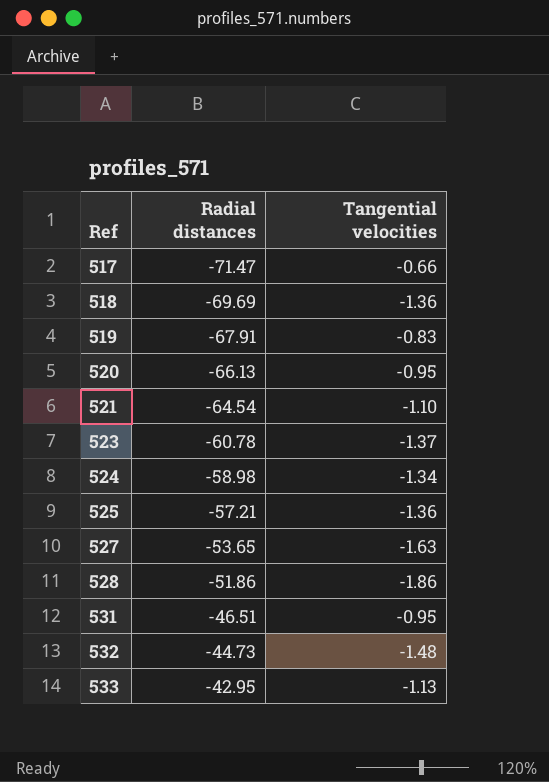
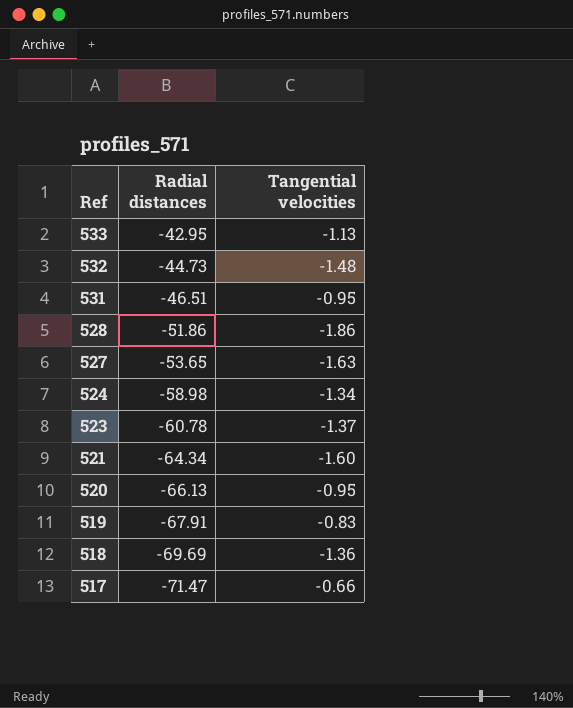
row order: Ref ascending -> Ref descending
row 525: -57.21 | -1.36 -> none
521 | Radial distances: -64.54 -> -64.34
521 | Tangential velocities: -1.10 -> -1.60

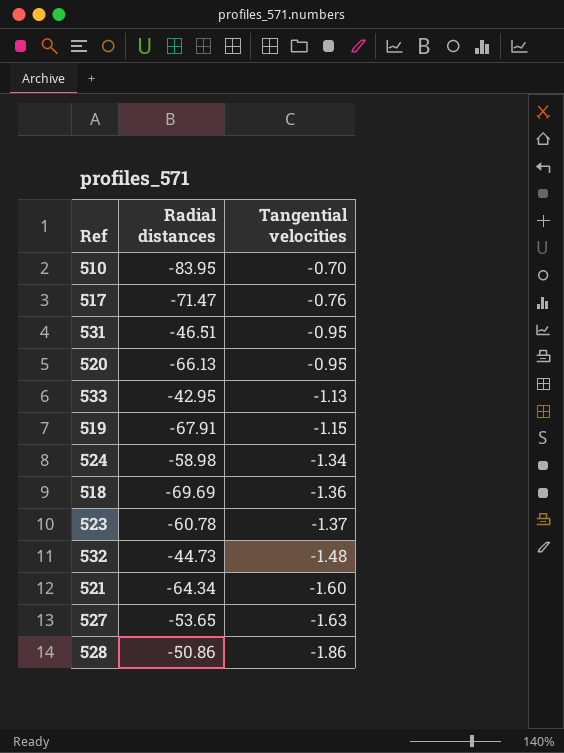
row order: Ref descending -> Tangential velocities descending
row 510: none -> -83.95 | -0.70
517 | Tangential velocities: -0.66 -> -0.76
519 | Tangential velocities: -0.83 -> -1.15
528 | Radial distances: -51.86 -> -50.86

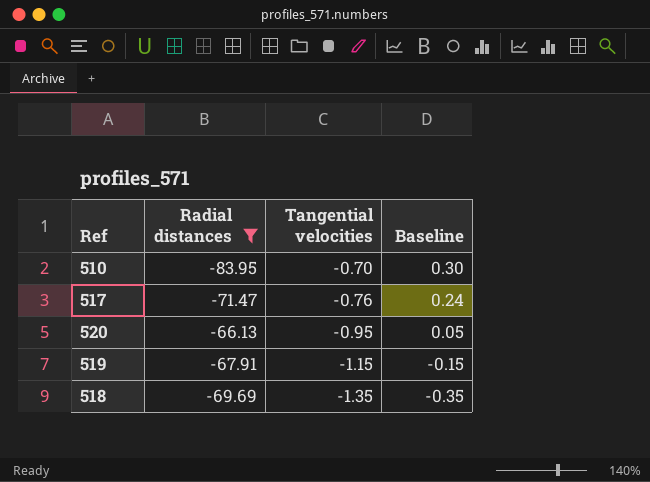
filter: none -> Radial distances <= -66.13
column Baseline | formula: none -> [Tangential velocities] + 1
518 | Tangential velocities: -1.36 -> -1.35

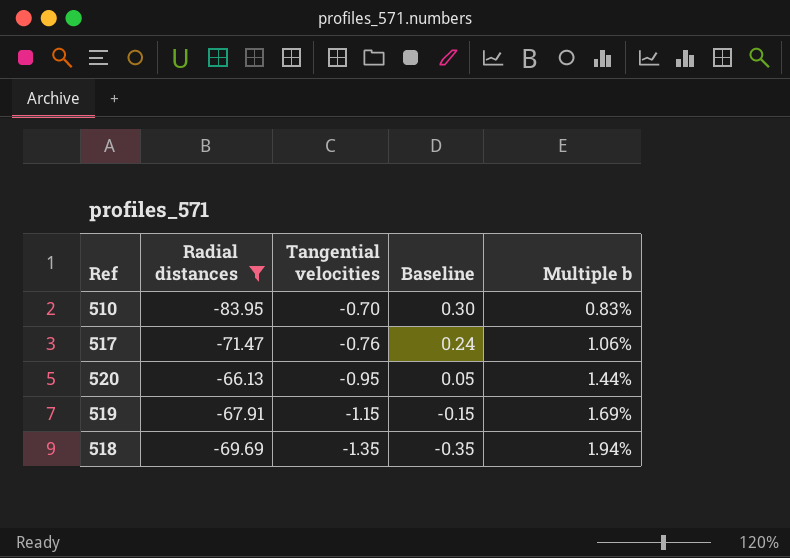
column Multiple b | formula: none -> [Tangential velocities] / [Radial distances]

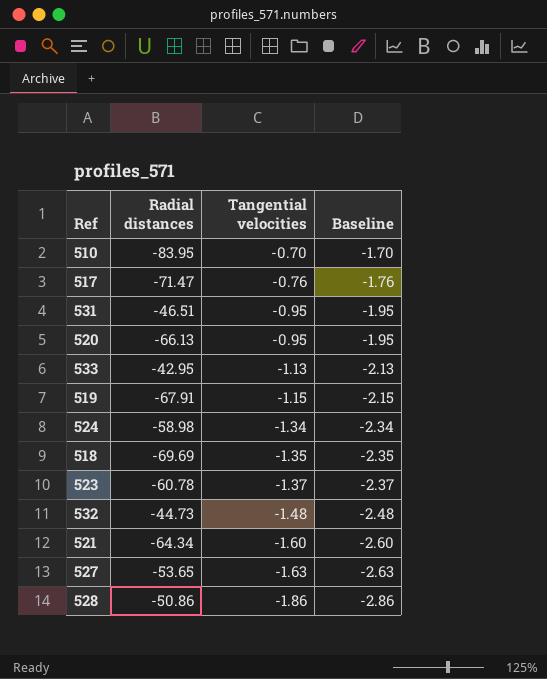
filter: Radial distances <= -66.13 -> none
column Multiple b | formula: [Tangential velocities] / [Radial distances] -> none
column Baseline | formula: [Tangential velocities] + 1 -> [Tangential velocities] - 1

